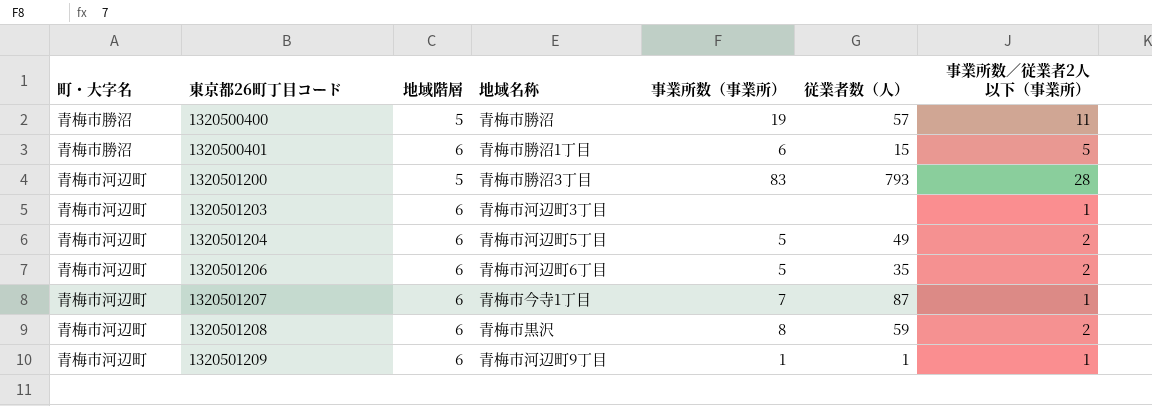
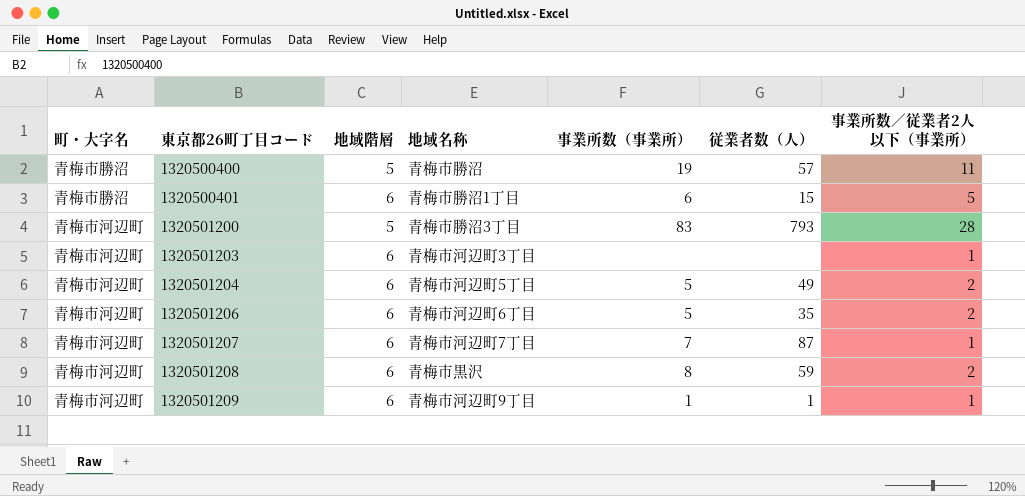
1320501207 | 地域名称: 青梅市今寺1丁目 -> 青梅市河辺町7丁目

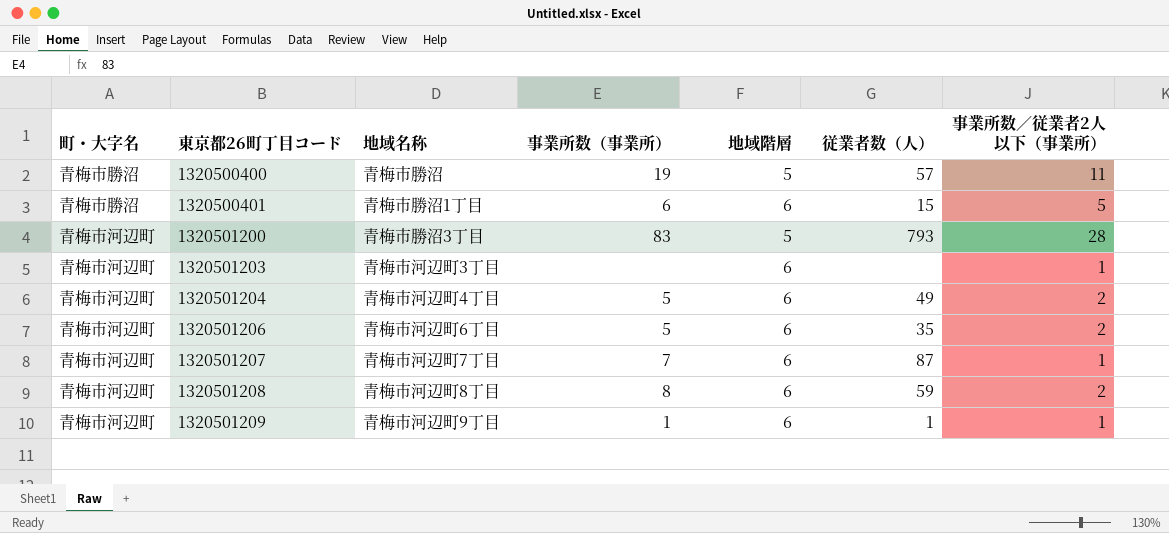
column 地域階層 | position: 3 -> 5
1320501204 | 地域名称: 青梅市河辺町5丁目 -> 青梅市河辺町4丁目
1320501208 | 地域名称: 青梅市黒沢 -> 青梅市河辺町8丁目

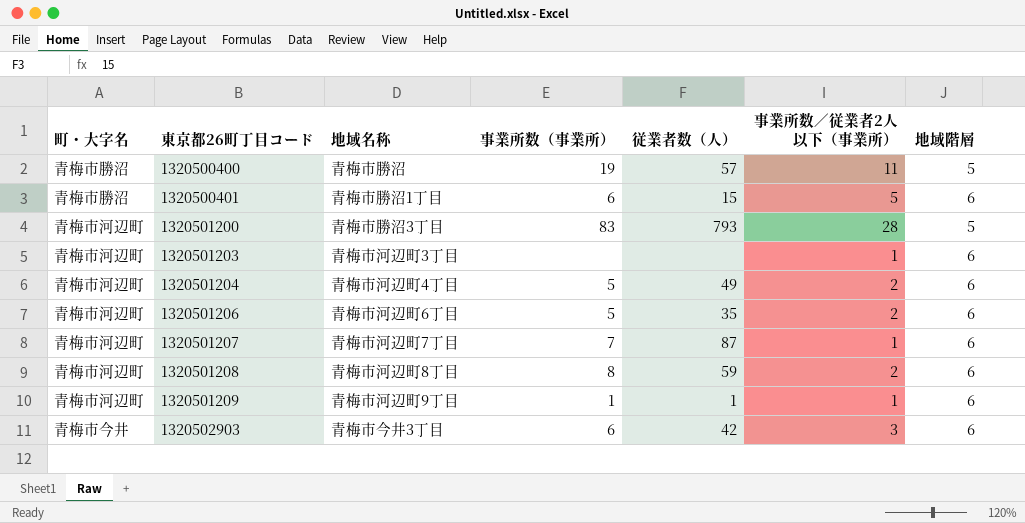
column 地域階層 | position: 5 -> 7
row 1320502903: none -> 青梅市今井 | 青梅市今井3丁目 | 6 | 42 | 3 | 6

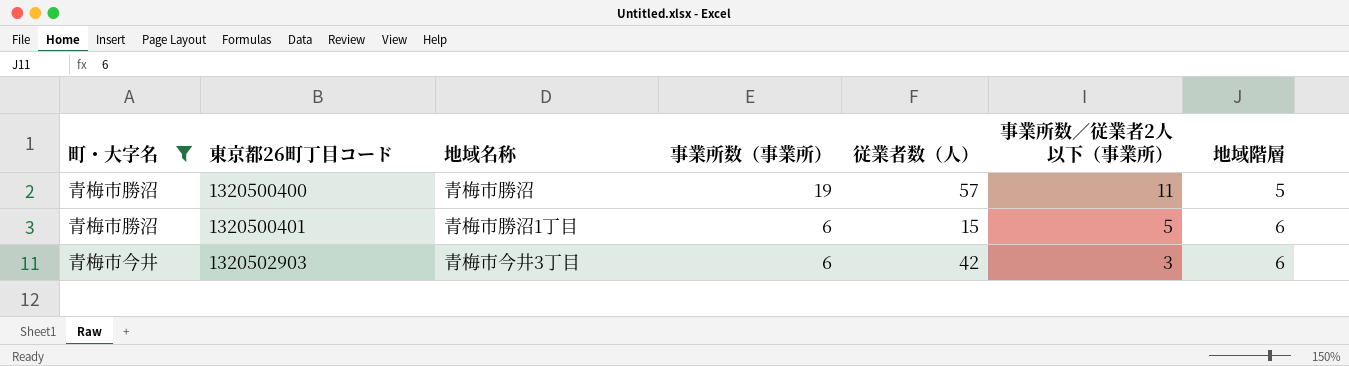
filter: none -> 町・大字名 != 青梅市河辺町

